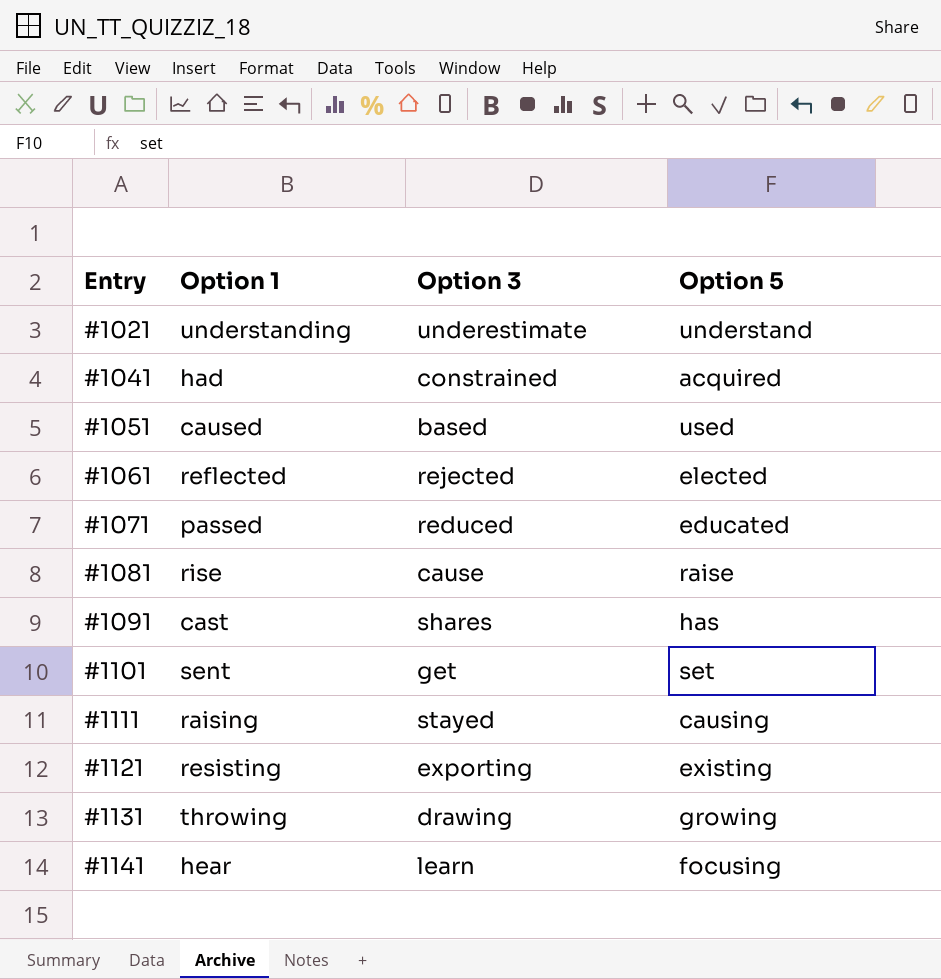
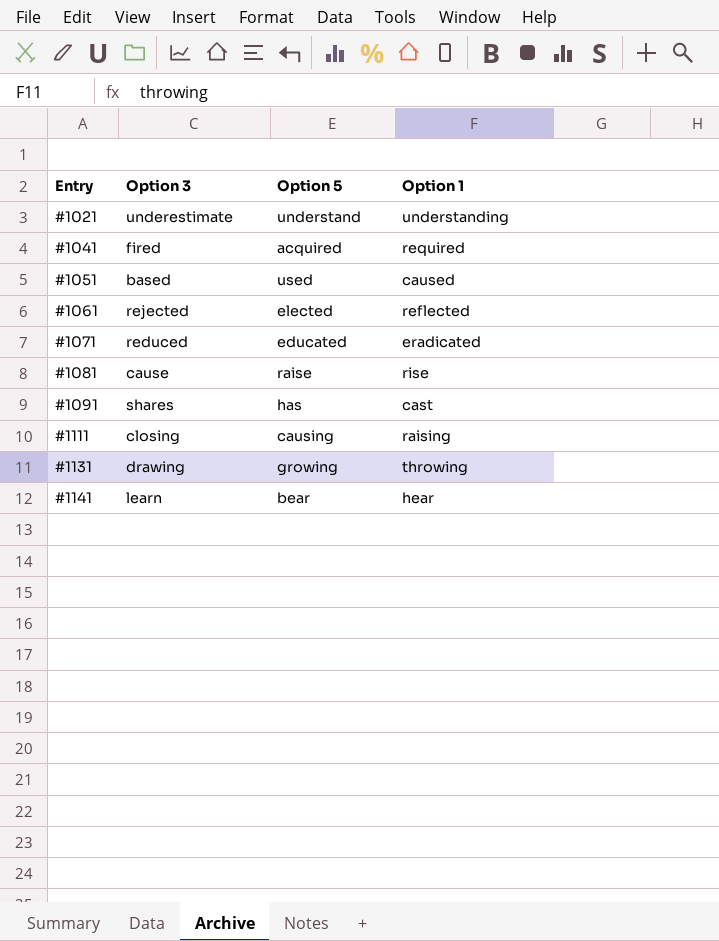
column Option 1 | position: 2 -> 4
row #1101: sent | get | set -> none
row #1121: resisting | exporting | existing -> none
#1041 | Option 3: constrained -> fired
#1041 | Option 1: had -> required
#1071 | Option 1: passed -> eradicated
#1111 | Option 3: stayed -> closing
#1141 | Option 5: focusing -> bear

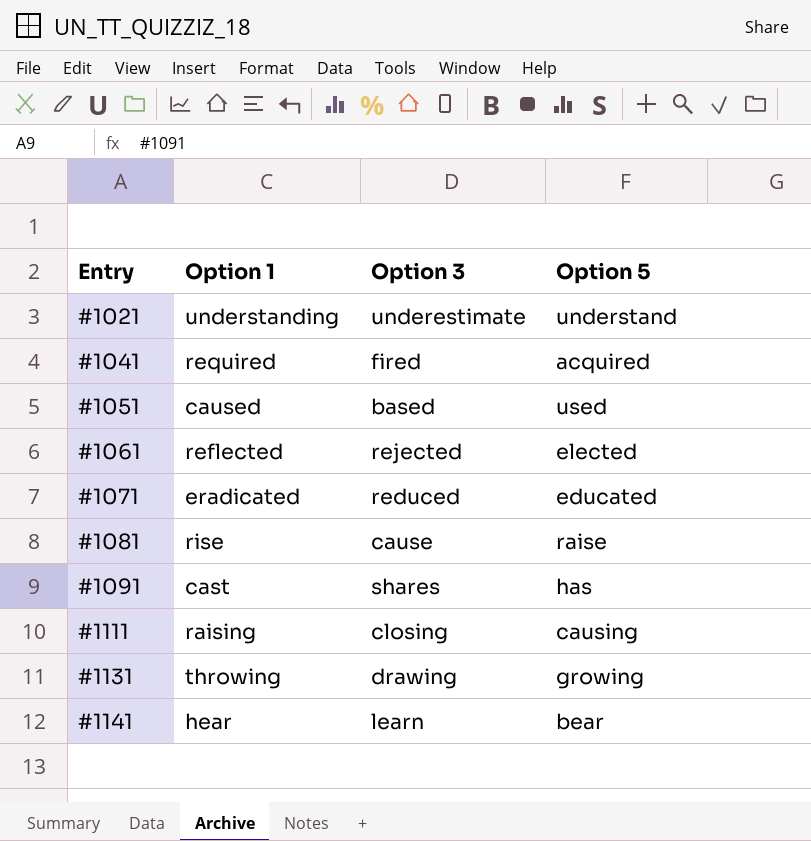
column Option 1 | position: 4 -> 2

